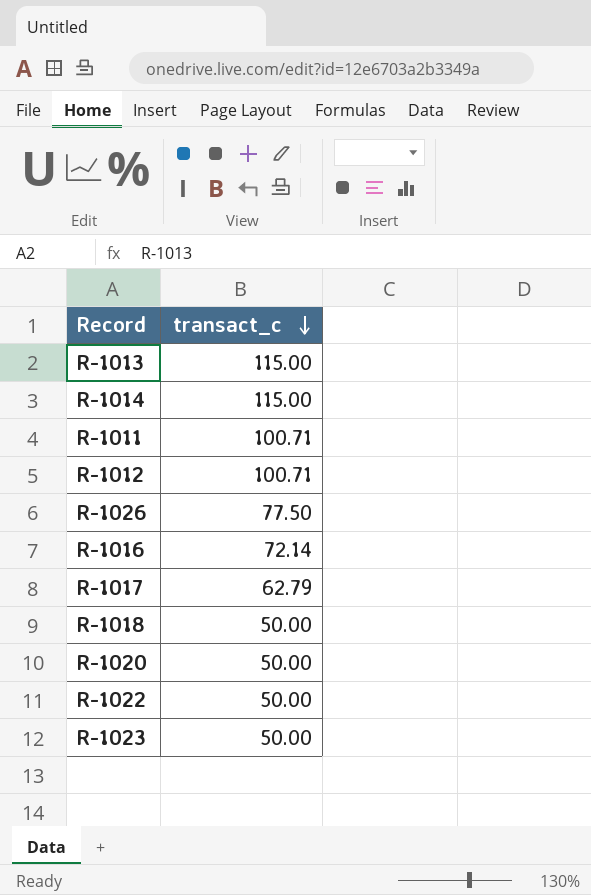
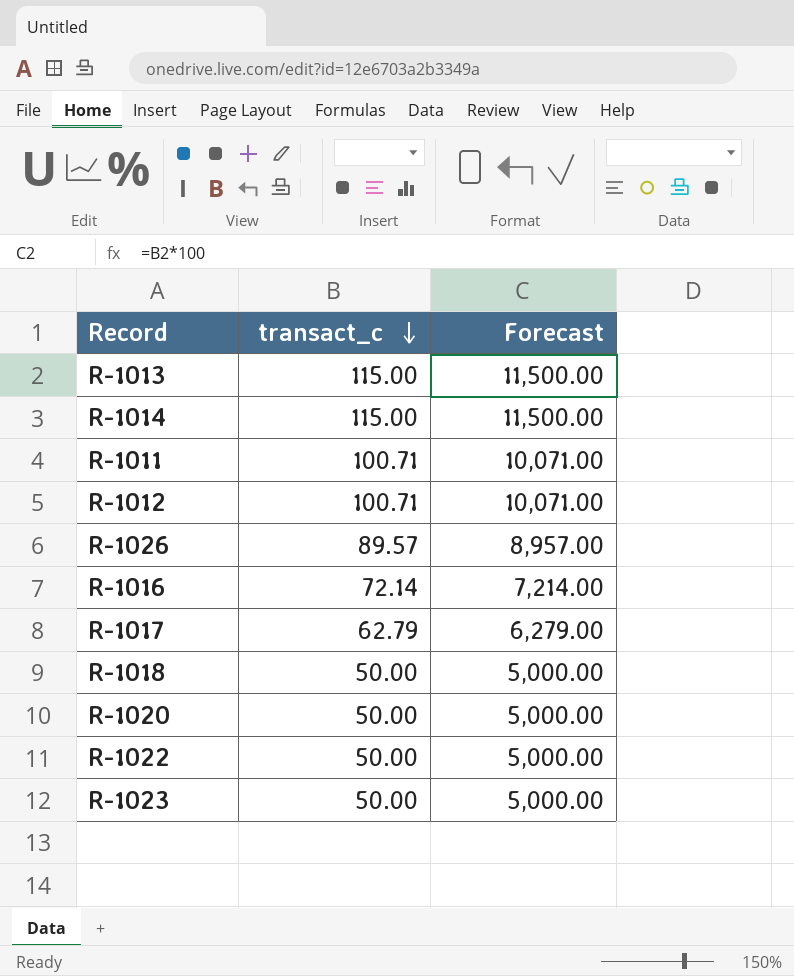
column Forecast | formula: none -> [transact_c] * 100
R-1026 | transact_c: 77.50 -> 89.57

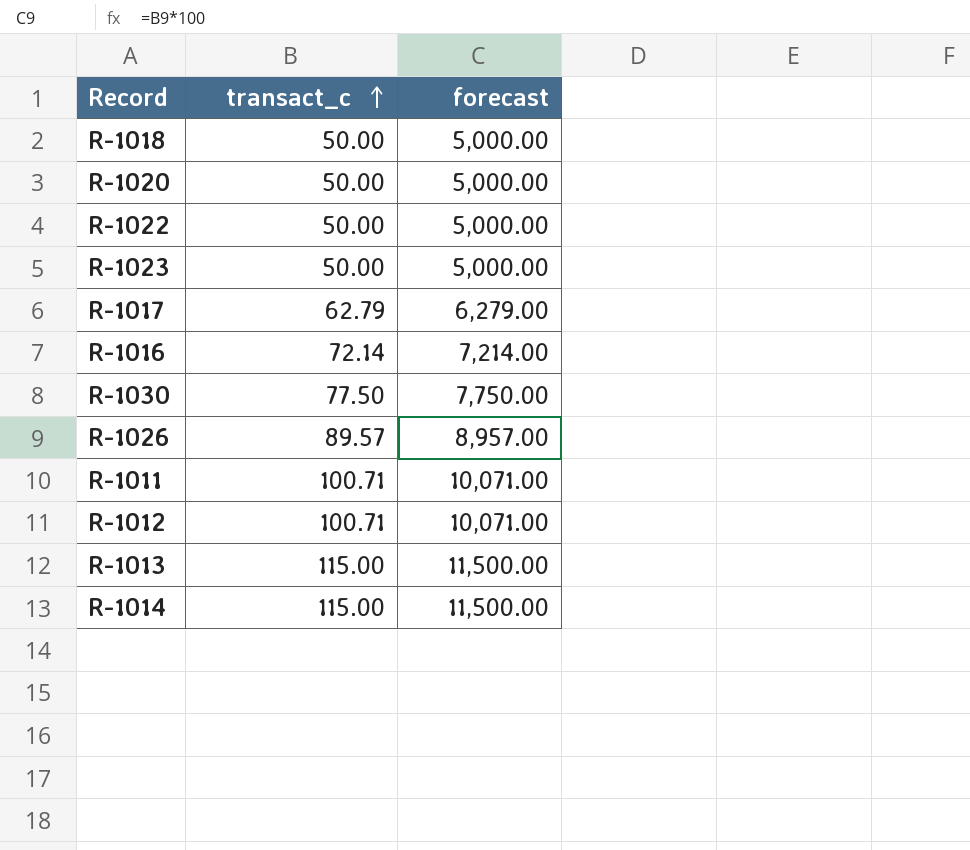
row order: transact_c descending -> transact_c ascending
column name: Forecast -> forecast
row R-1030: none -> 77.50 | 7,750.00

